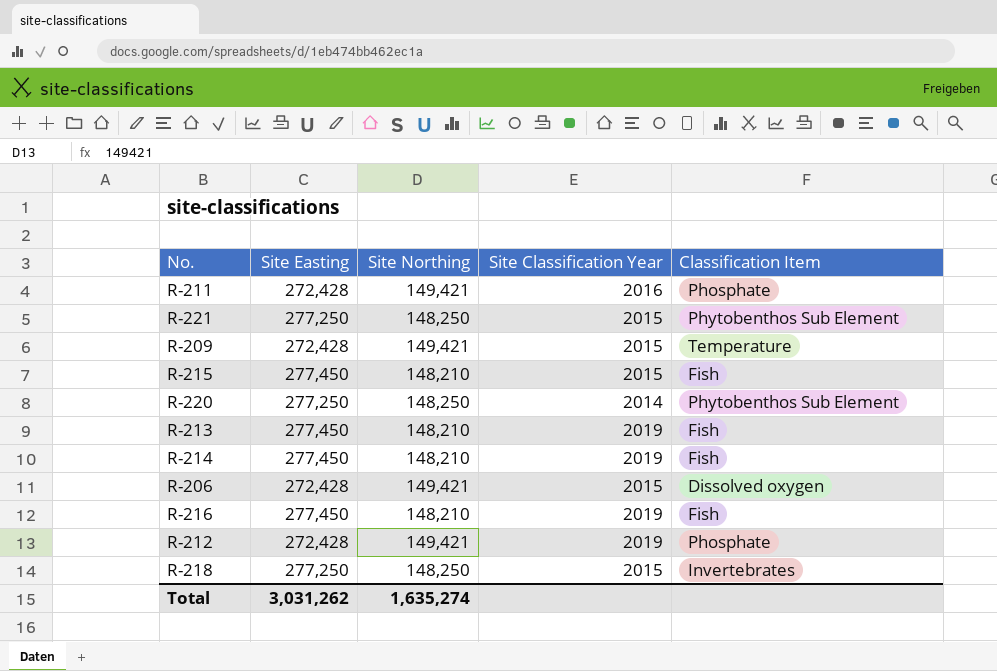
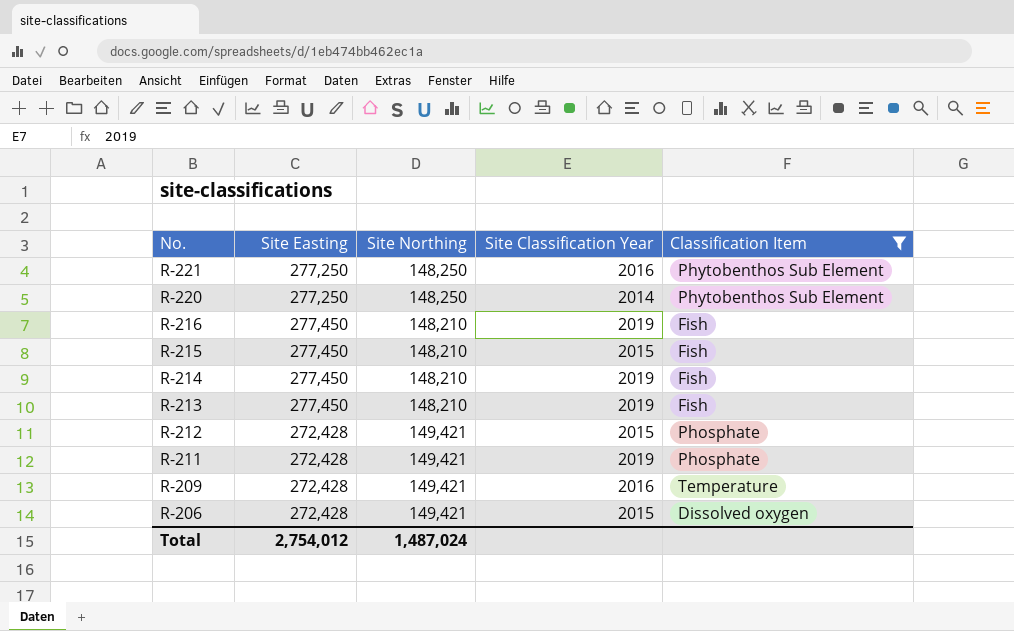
filter: none -> Classification Item != Invertebrates
row order: none -> No. descending
R-221 | Site Classification Year: 2015 -> 2016
R-212 | Site Classification Year: 2019 -> 2015
R-211 | Site Classification Year: 2016 -> 2019
R-209 | Site Classification Year: 2015 -> 2016
Total | Site Easting: 3,031,262 -> 2,754,012
Total | Site Northing: 1,635,274 -> 1,487,024

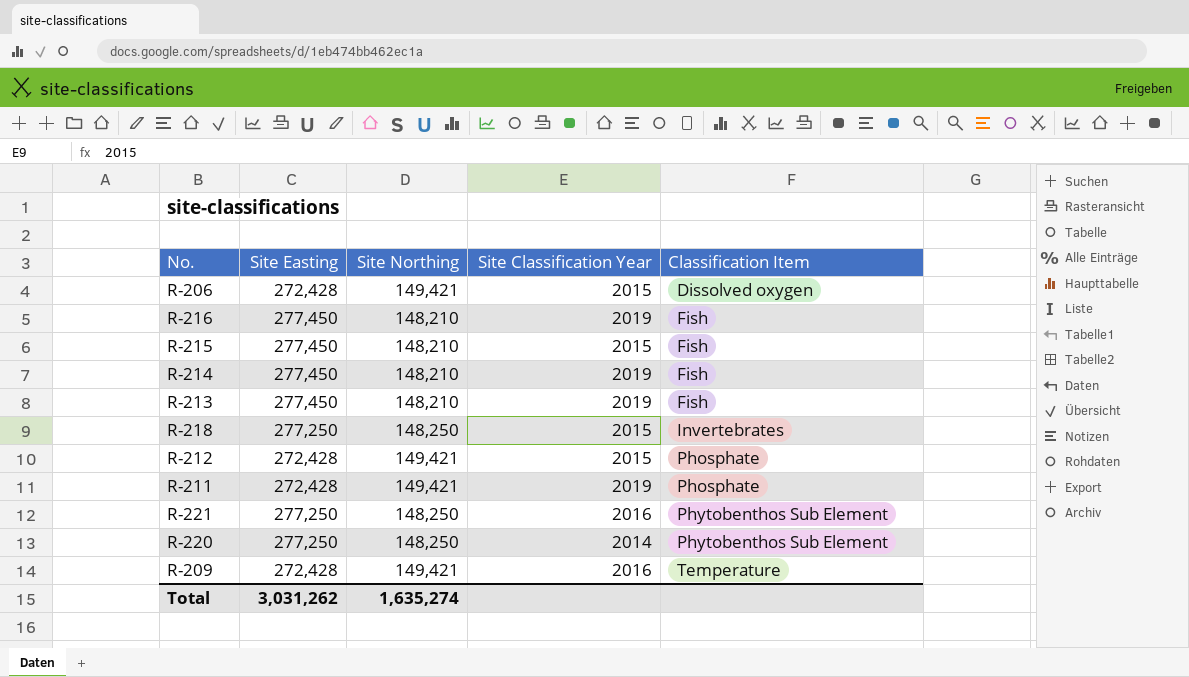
filter: Classification Item != Invertebrates -> none
row order: No. descending -> Classification Item ascending
Total | Site Easting: 2,754,012 -> 3,031,262
Total | Site Northing: 1,487,024 -> 1,635,274

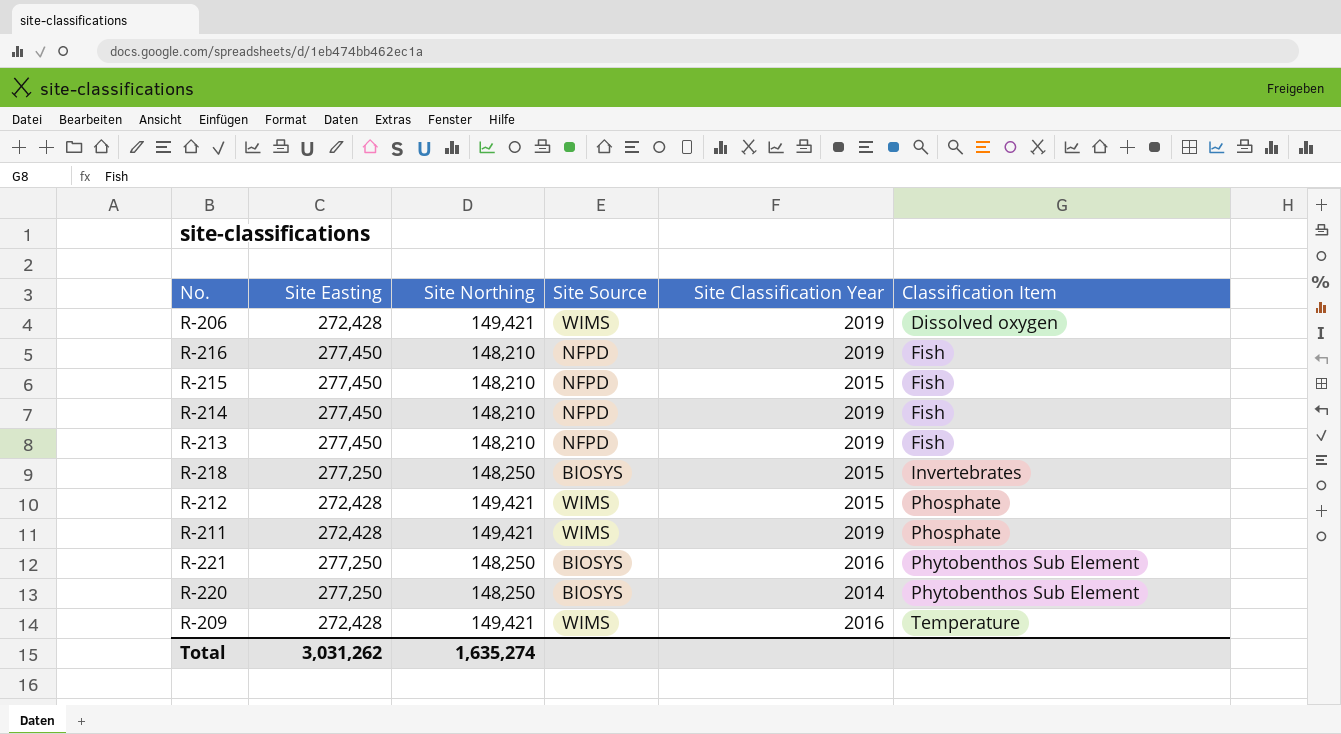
column Site Source | position: none -> 4
R-206 | Site Classification Year: 2015 -> 2019

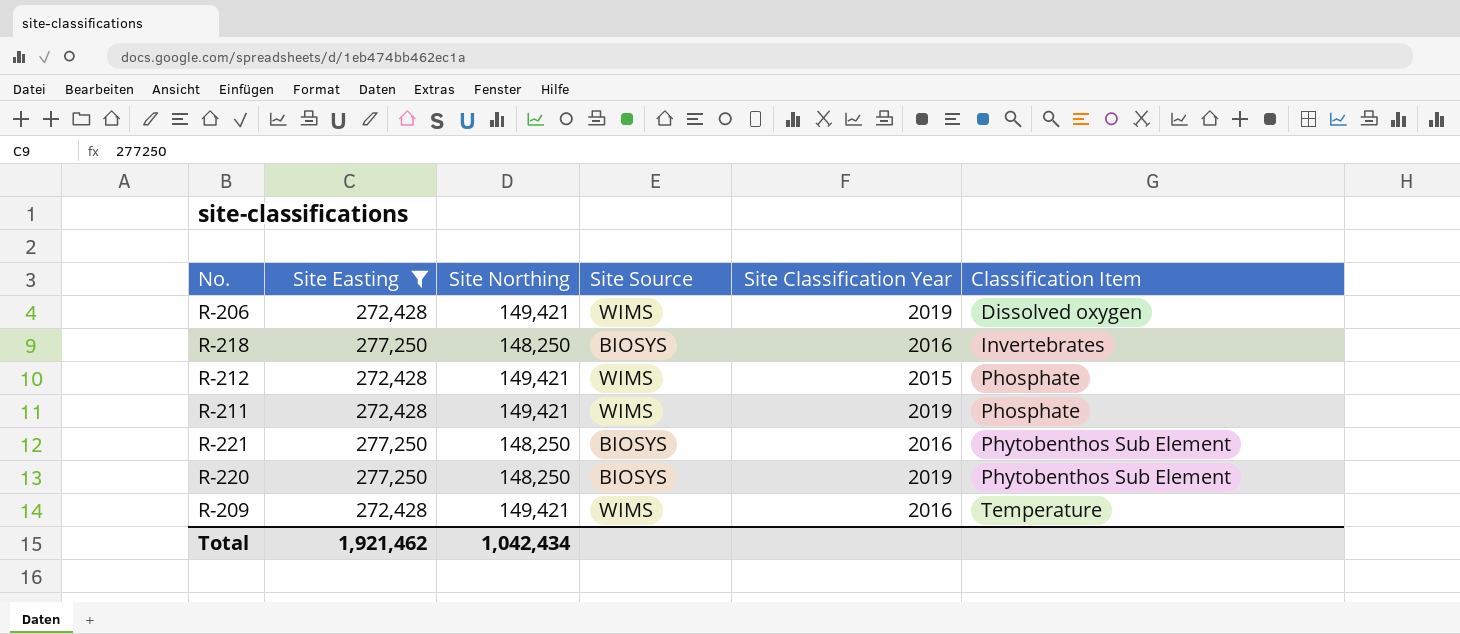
filter: none -> Site Easting != 277,450
R-218 | Site Classification Year: 2015 -> 2016
R-220 | Site Classification Year: 2014 -> 2019
Total | Site Easting: 3,031,262 -> 1,921,462
Total | Site Northing: 1,635,274 -> 1,042,434

